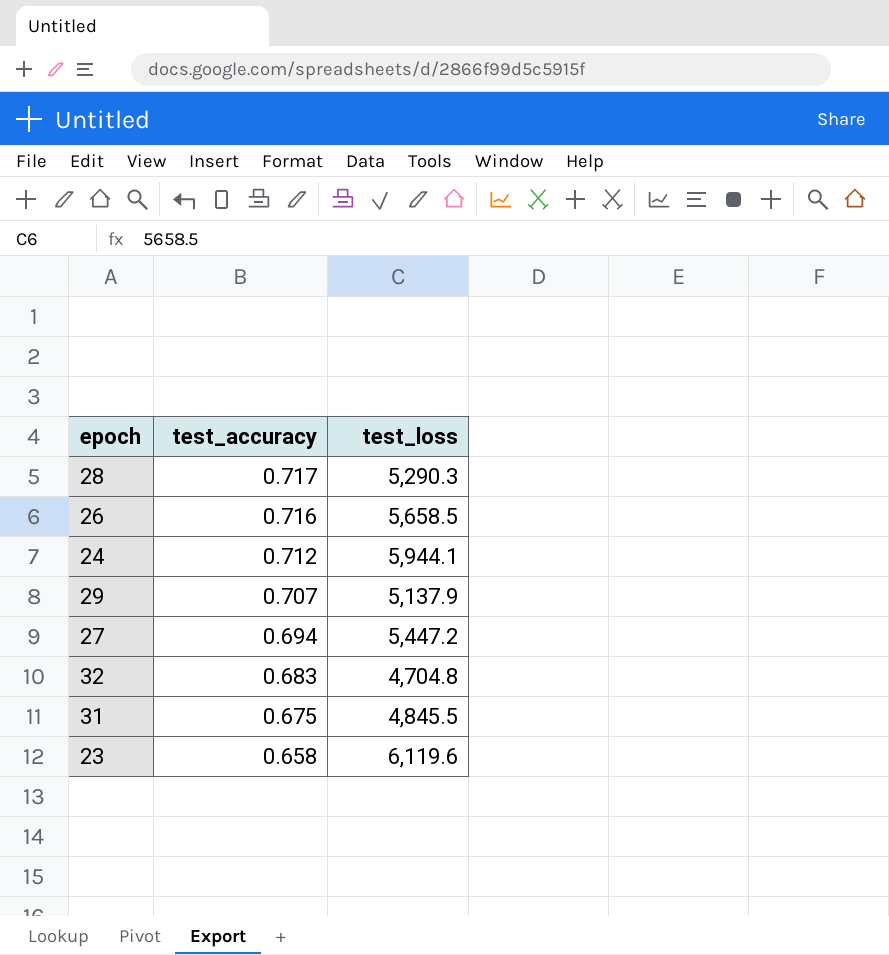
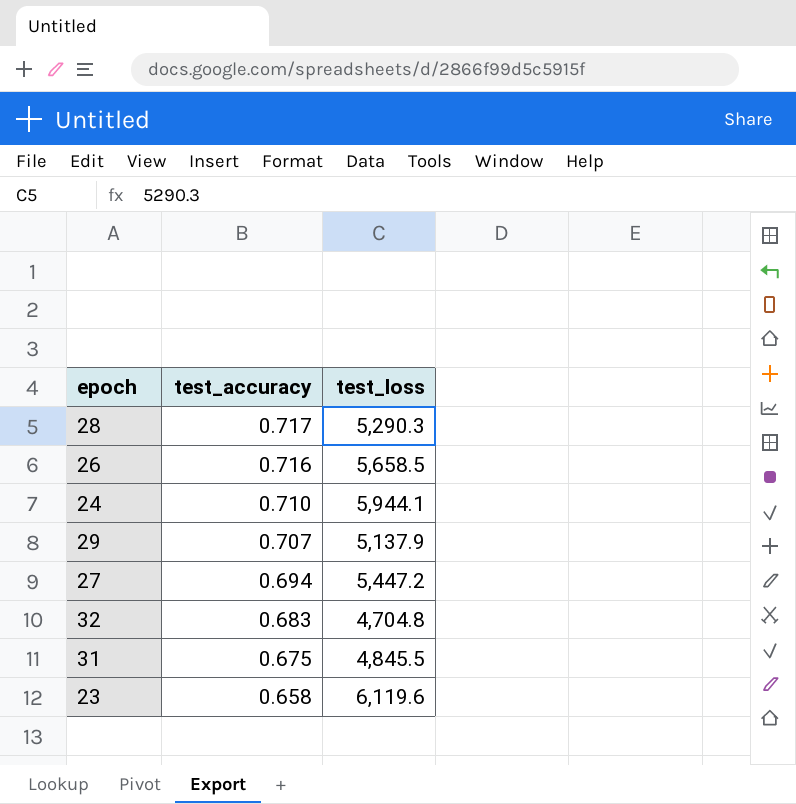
24 | test_accuracy: 0.712 -> 0.710

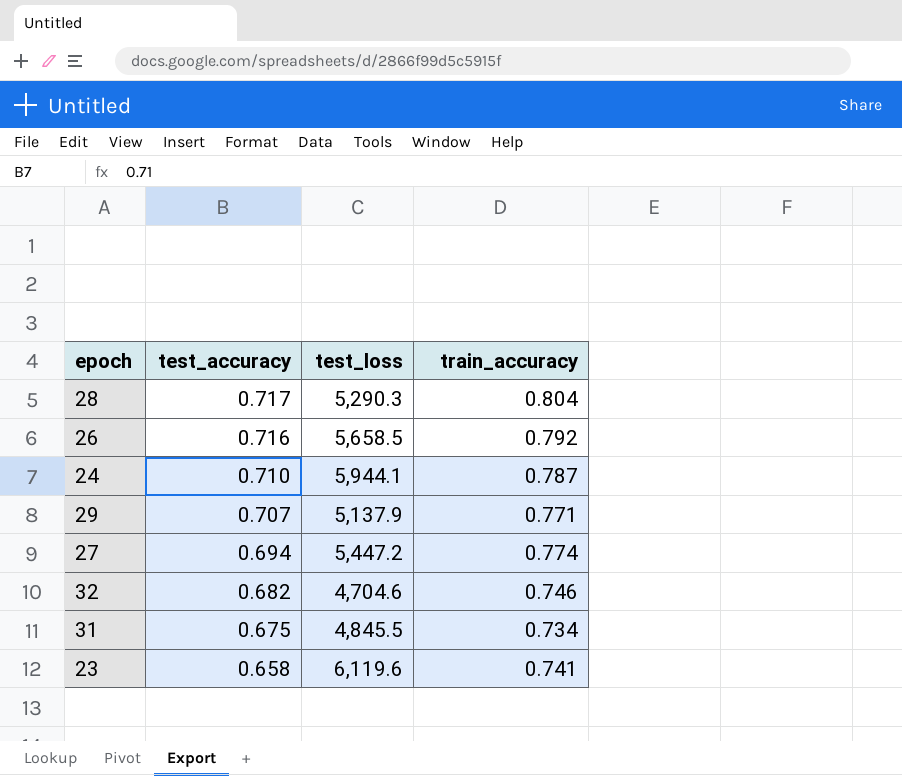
column train_accuracy | position: none -> 4
32 | test_accuracy: 0.683 -> 0.682
32 | test_loss: 4,704.8 -> 4,704.6

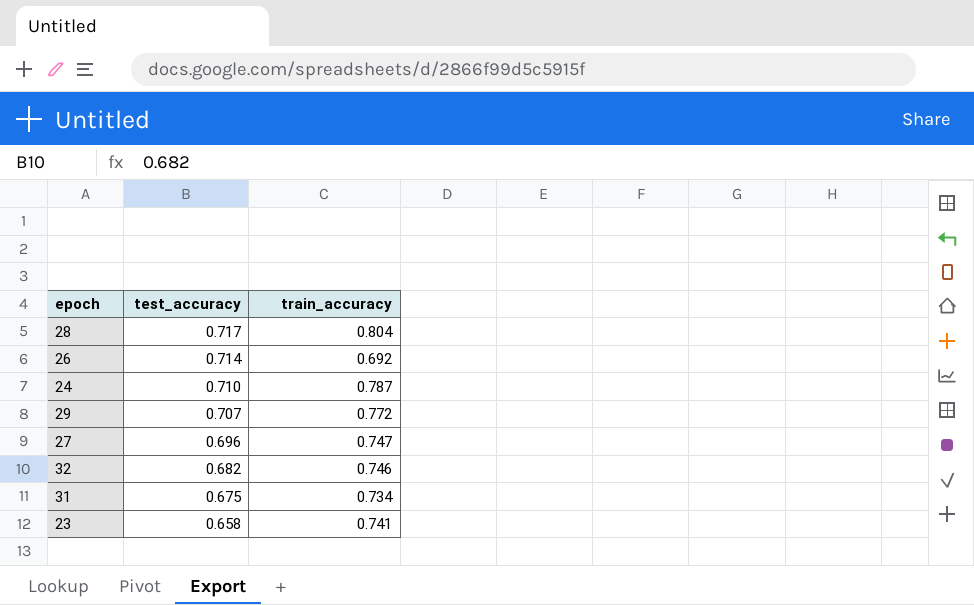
column test_loss | position: 3 -> none
26 | test_accuracy: 0.716 -> 0.714
26 | train_accuracy: 0.792 -> 0.692
29 | train_accuracy: 0.771 -> 0.772
27 | test_accuracy: 0.694 -> 0.696
27 | train_accuracy: 0.774 -> 0.747

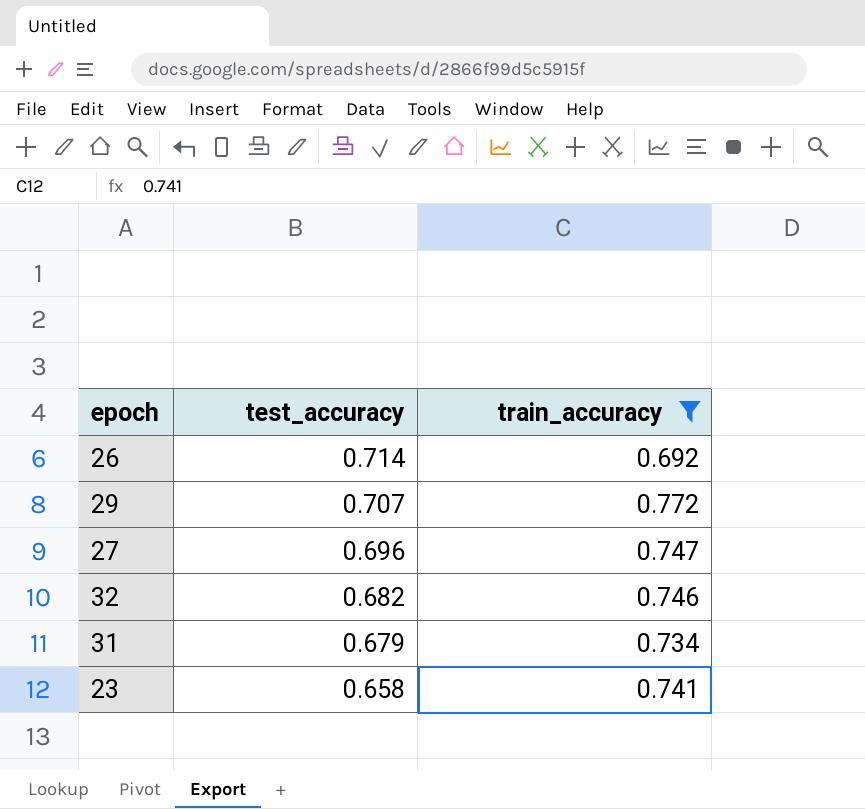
filter: none -> train_accuracy <= 0.772
31 | test_accuracy: 0.675 -> 0.679

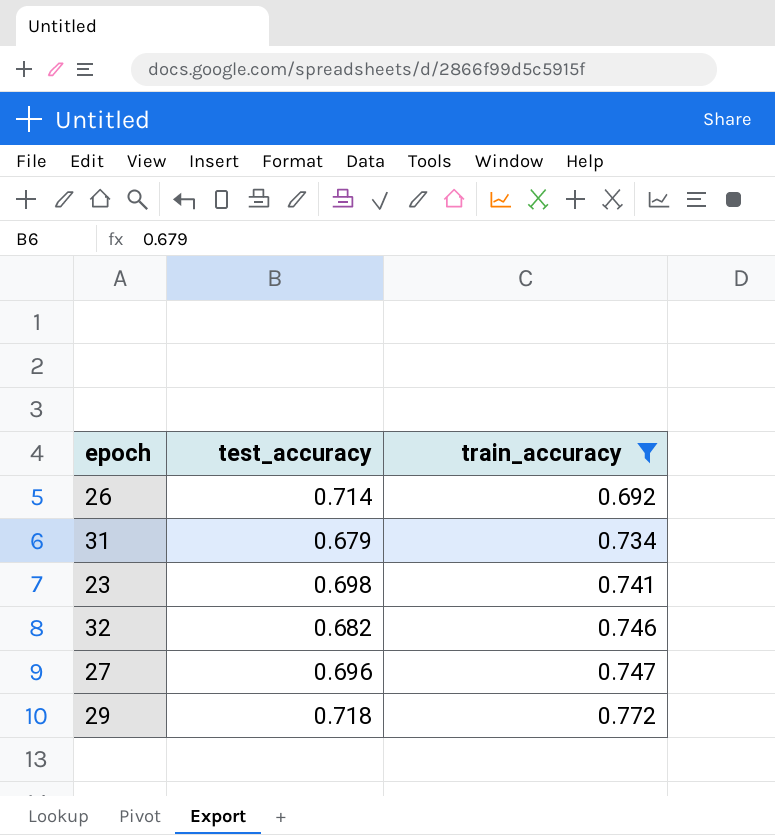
row order: test_accuracy descending -> train_accuracy ascending
23 | test_accuracy: 0.658 -> 0.698
29 | test_accuracy: 0.707 -> 0.718

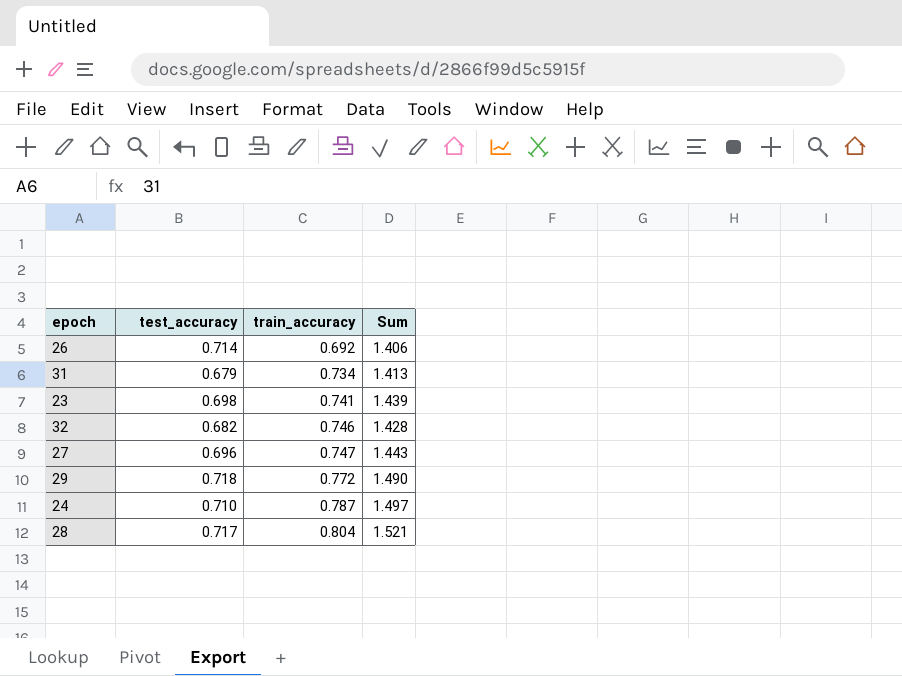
filter: train_accuracy <= 0.772 -> none
column Sum | formula: none -> [test_accuracy] + [train_accuracy]

